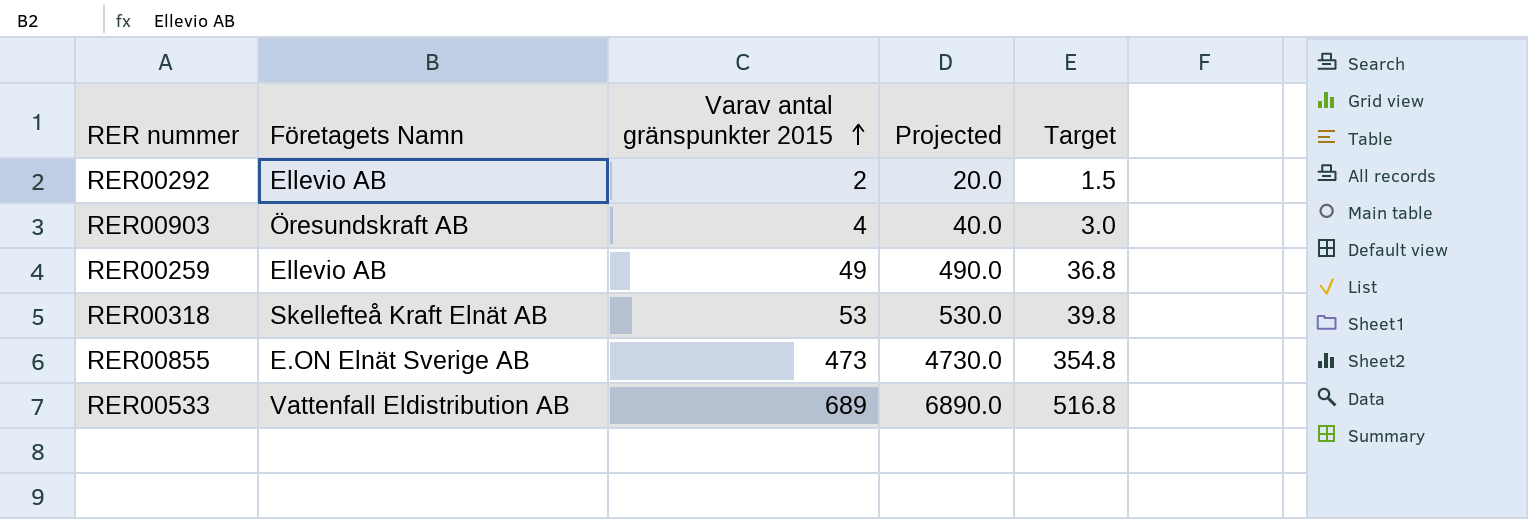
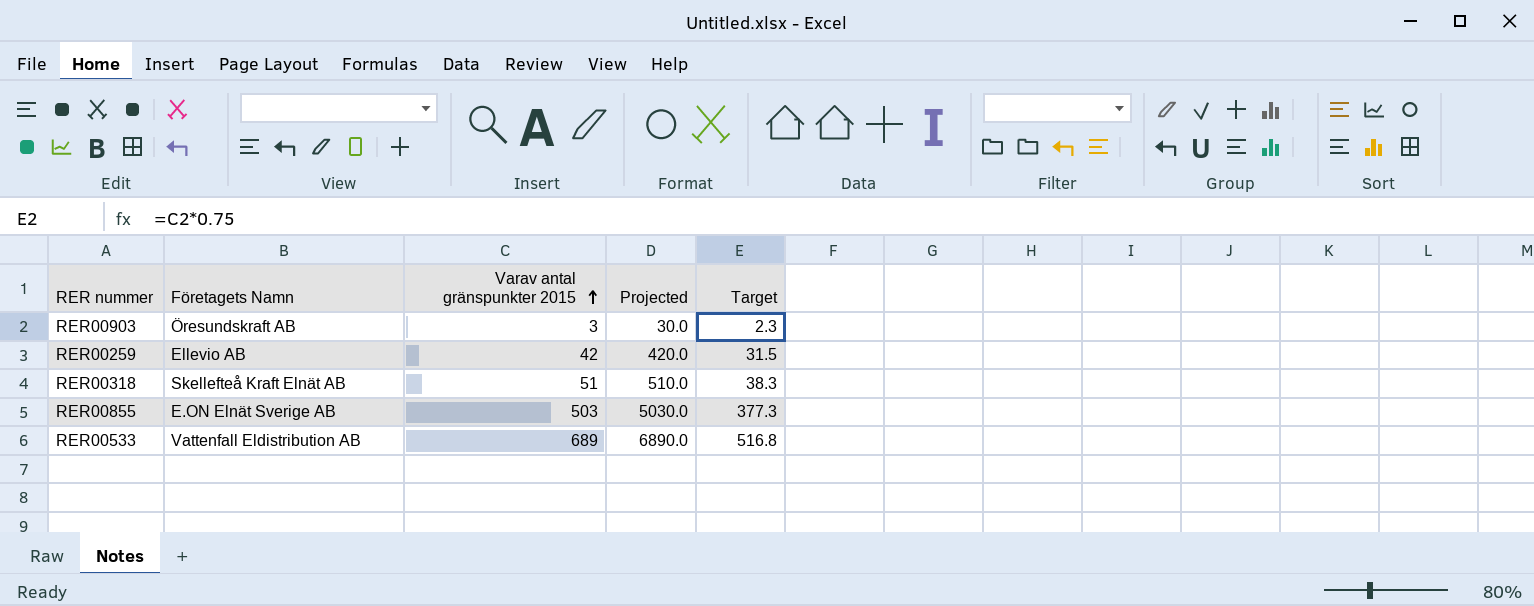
row RER00292: Ellevio AB | 2 | 20.0 | 1.5 -> none
RER00903 | Varav antal gränspunkter 2015: 4 -> 3
RER00903 | Projected: 40.0 -> 30.0
RER00903 | Target: 3.0 -> 2.3
RER00259 | Varav antal gränspunkter 2015: 49 -> 42
RER00259 | Projected: 490.0 -> 420.0
RER00259 | Target: 36.8 -> 31.5
RER00318 | Varav antal gränspunkter 2015: 53 -> 51
RER00318 | Projected: 530.0 -> 510.0
RER00318 | Target: 39.8 -> 38.3
RER00855 | Varav antal gränspunkter 2015: 473 -> 503
RER00855 | Projected: 4730.0 -> 5030.0
RER00855 | Target: 354.8 -> 377.3

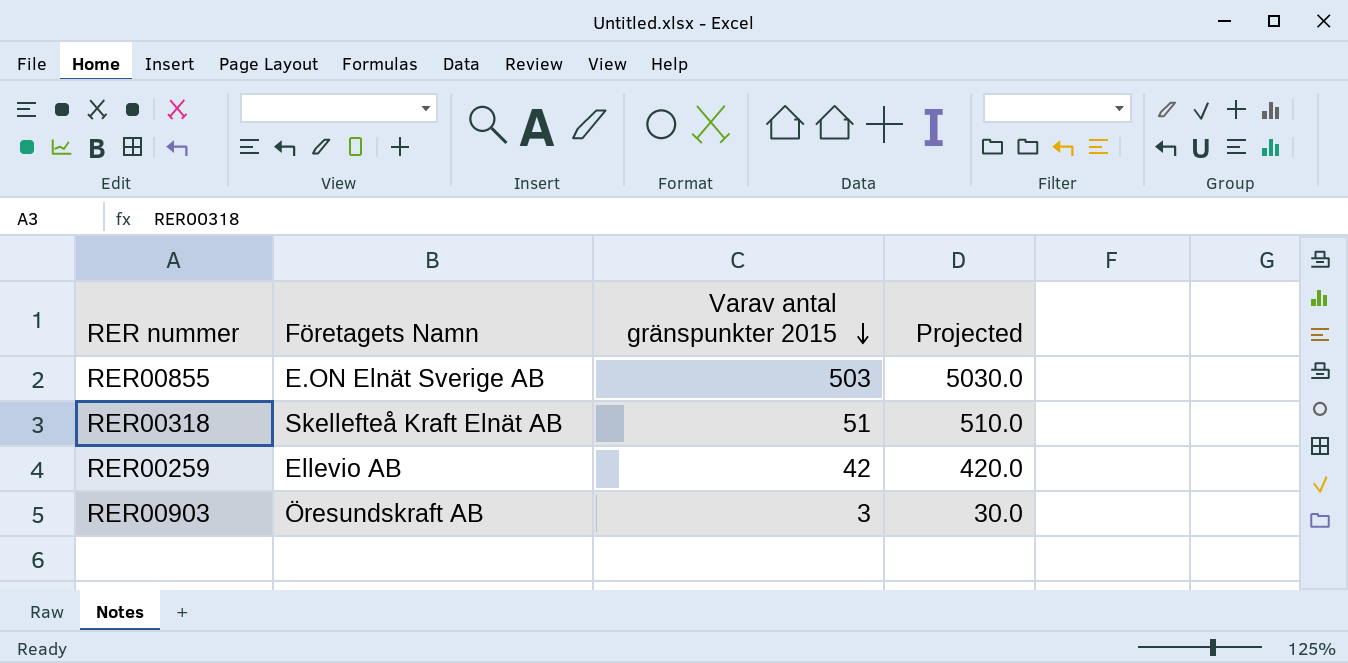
row order: Varav antal gränspunkter 2015 ascending -> Varav antal gränspunkter 2015 descending
column Target | formula: [Varav antal gränspunkter 2015] * 0.75 -> none
row RER00533: Vattenfall Eldistribution AB | 689 | 6890.0 | 516.8 -> none

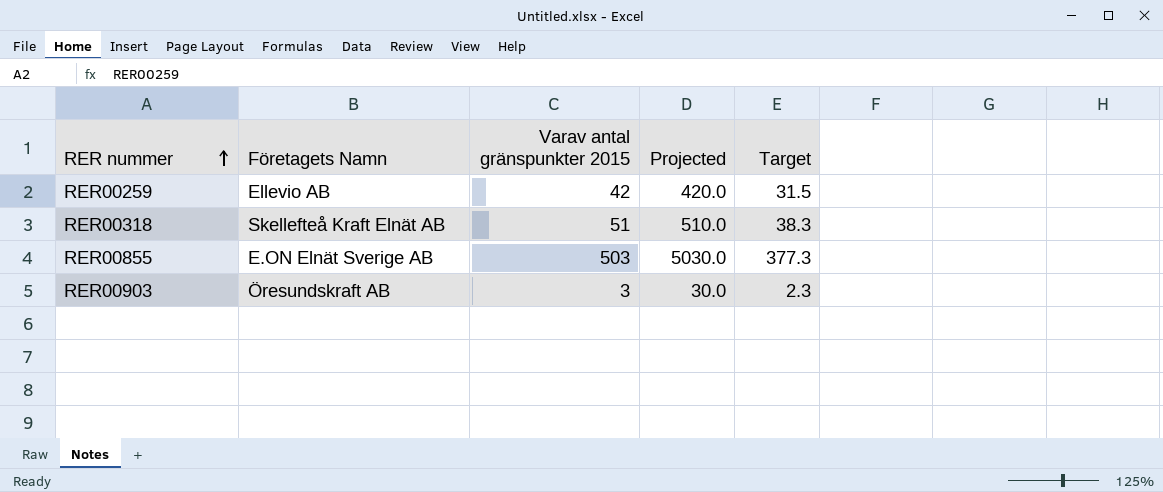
row order: Varav antal gränspunkter 2015 descending -> RER nummer ascending
column Target | formula: none -> [Varav antal gränspunkter 2015] * 0.75

